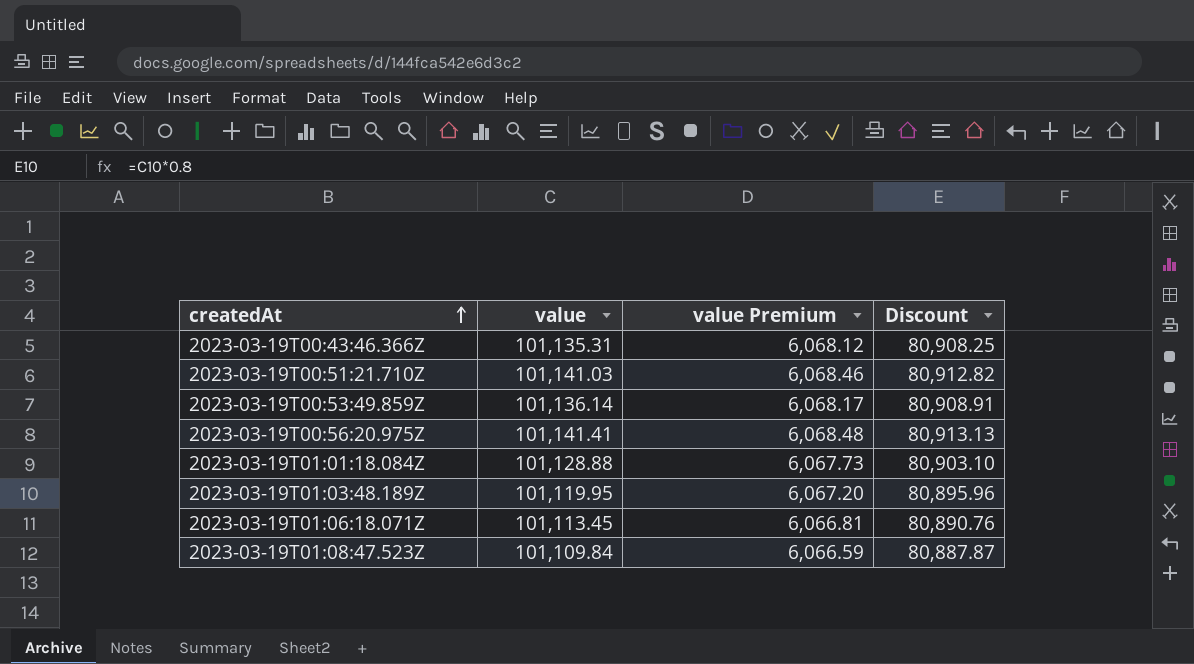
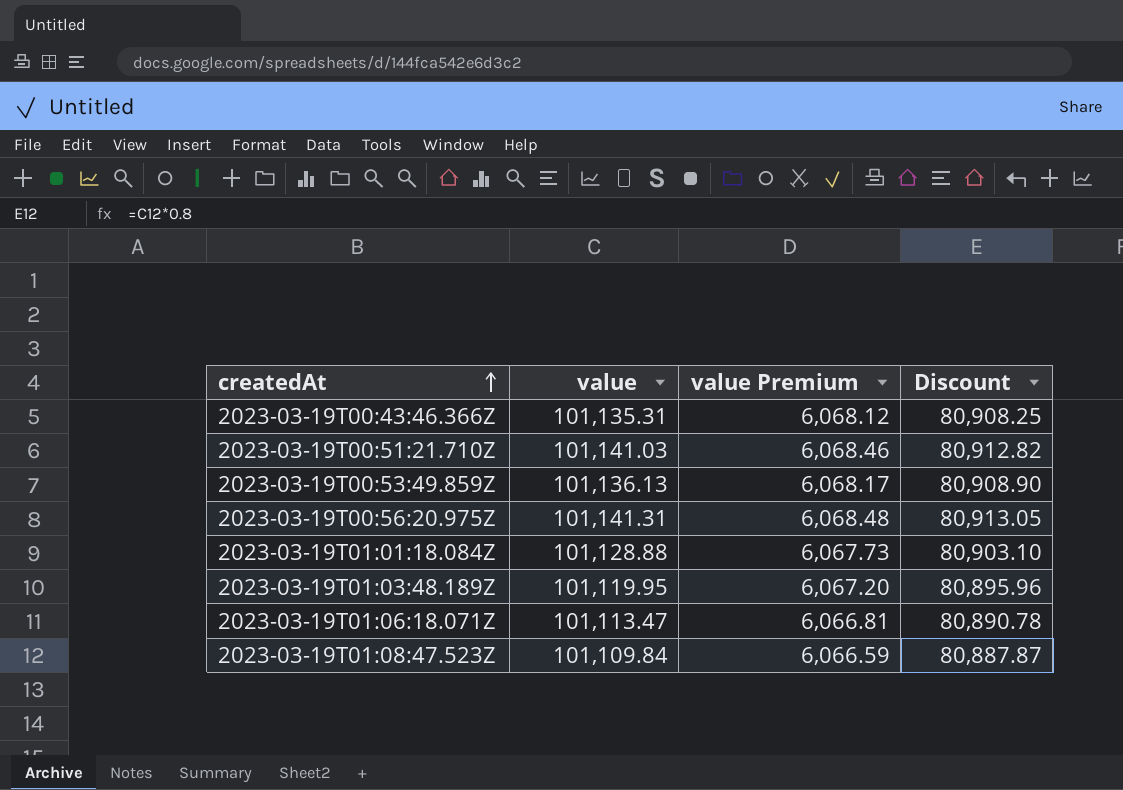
2023-03-19T00:53:49.859Z | value: 101,136.14 -> 101,136.13
2023-03-19T00:53:49.859Z | Discount: 80,908.91 -> 80,908.90
2023-03-19T00:56:20.975Z | value: 101,141.41 -> 101,141.31
2023-03-19T00:56:20.975Z | Discount: 80,913.13 -> 80,913.05
2023-03-19T01:06:18.071Z | value: 101,113.45 -> 101,113.47
2023-03-19T01:06:18.071Z | Discount: 80,890.76 -> 80,890.78

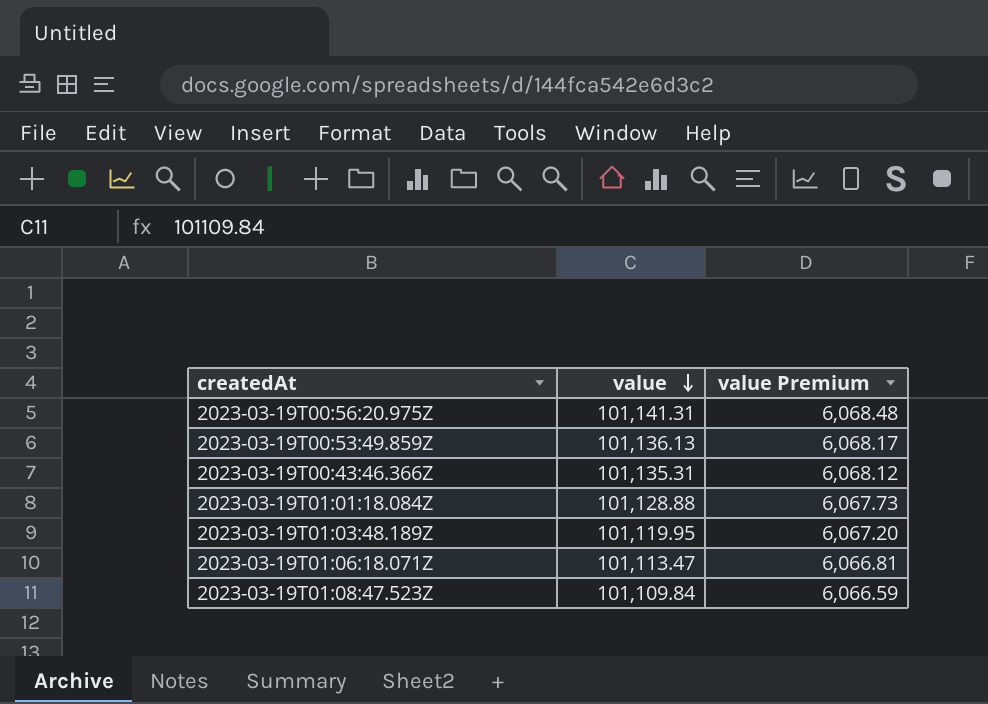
row order: createdAt ascending -> value descending
column Discount | formula: [value] * 0.8 -> none
row 2023-03-19T00:51:21.710Z: 101,141.03 | 6,068.46 | 80,912.82 -> none

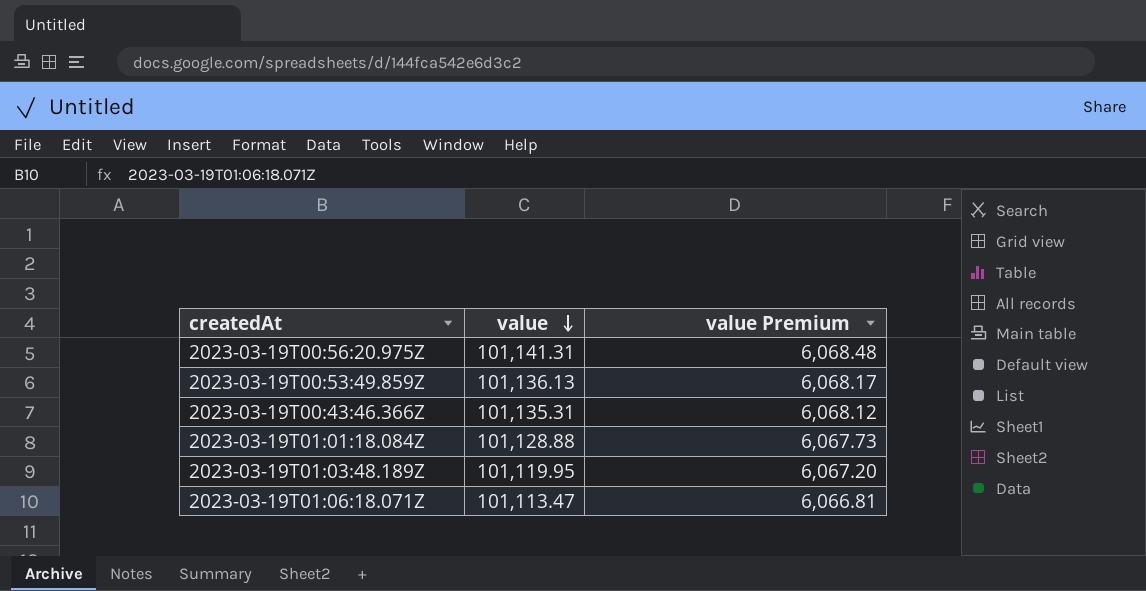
row 2023-03-19T01:08:47.523Z: 101,109.84 | 6,066.59 -> none

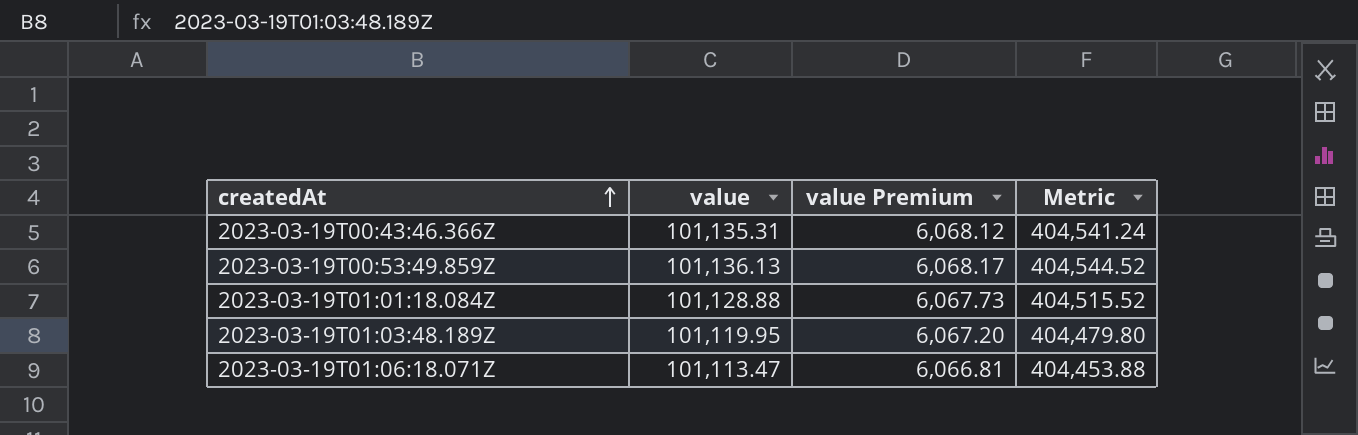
row order: value descending -> createdAt ascending
column Metric | formula: none -> [value] * 4
row 2023-03-19T00:56:20.975Z: 101,141.31 | 6,068.48 -> none

